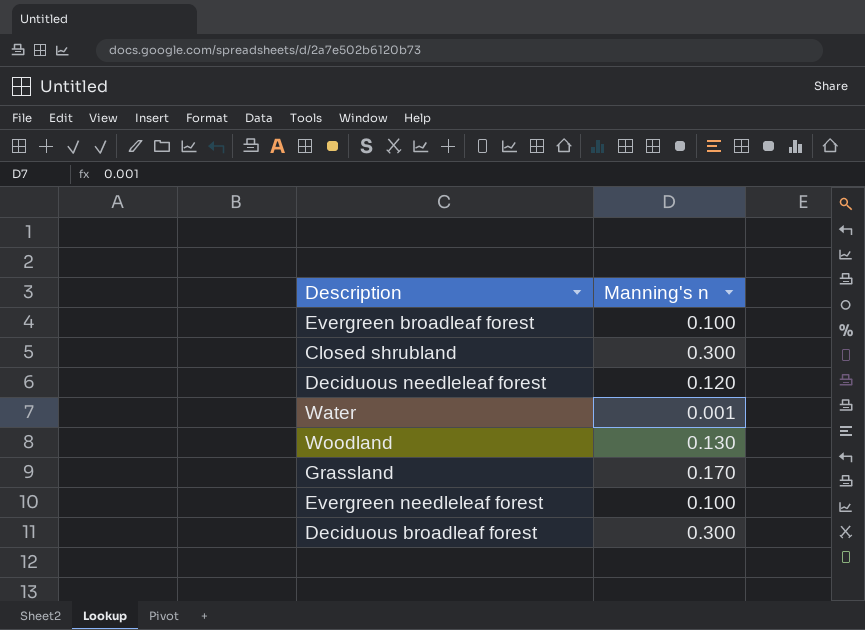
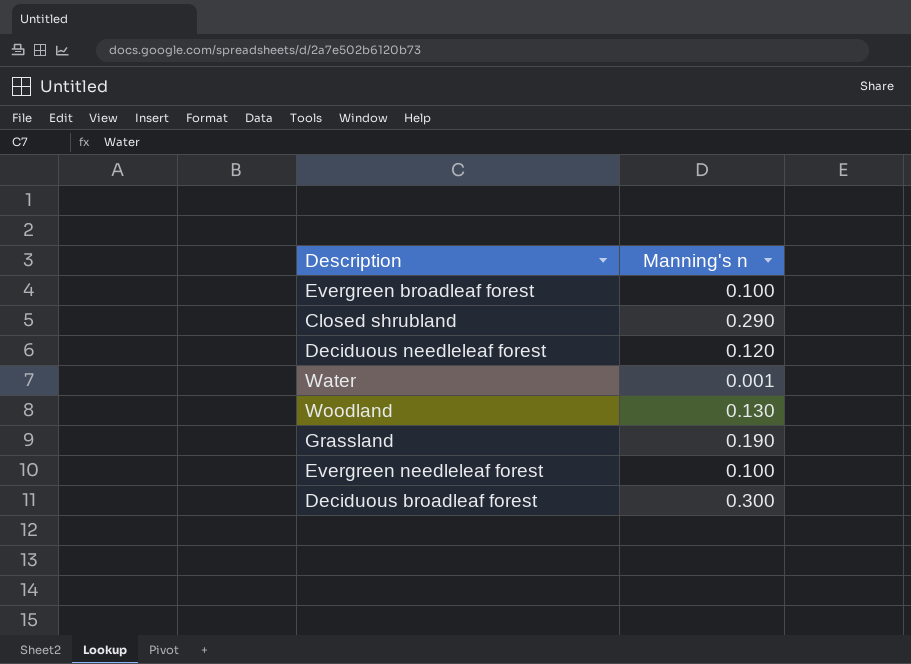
Closed shrubland | Manning's n: 0.300 -> 0.290
Grassland | Manning's n: 0.170 -> 0.190

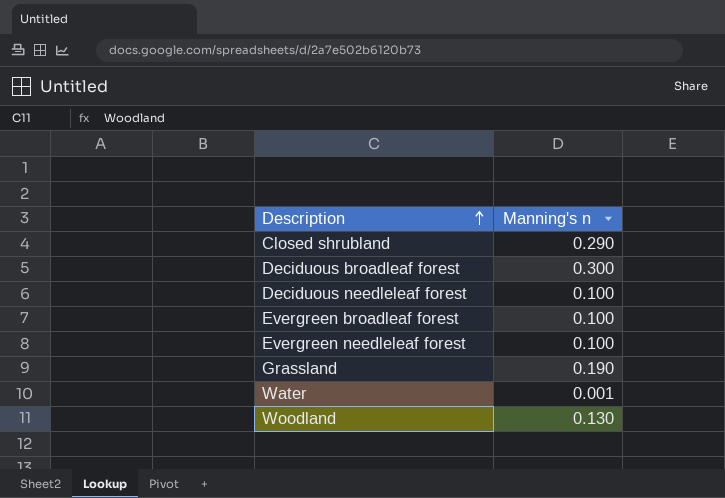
row order: none -> Description ascending
Deciduous needleleaf forest | Manning's n: 0.120 -> 0.100

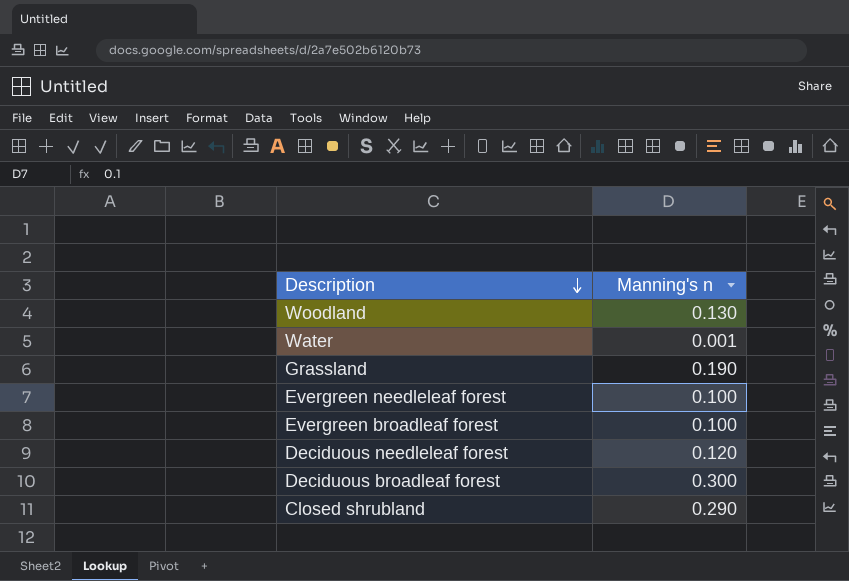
row order: Description ascending -> Description descending
Deciduous needleleaf forest | Manning's n: 0.100 -> 0.120

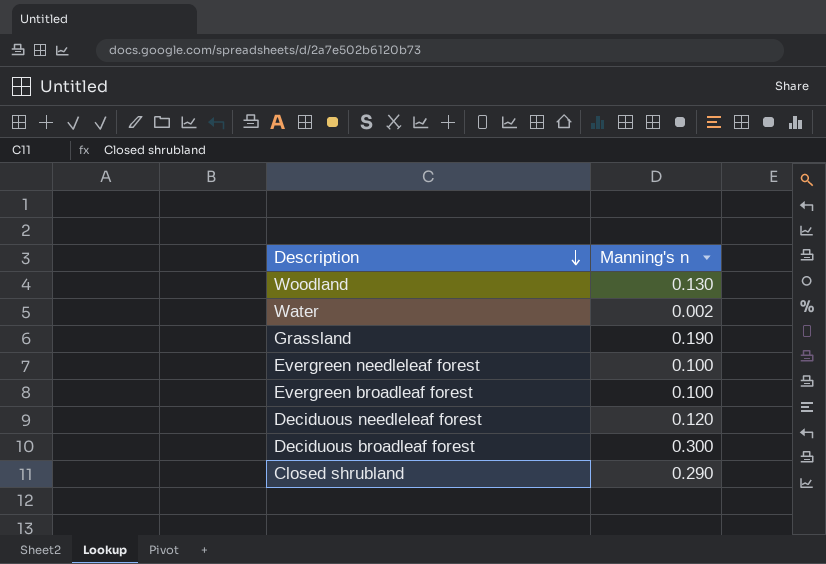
Water | Manning's n: 0.001 -> 0.002

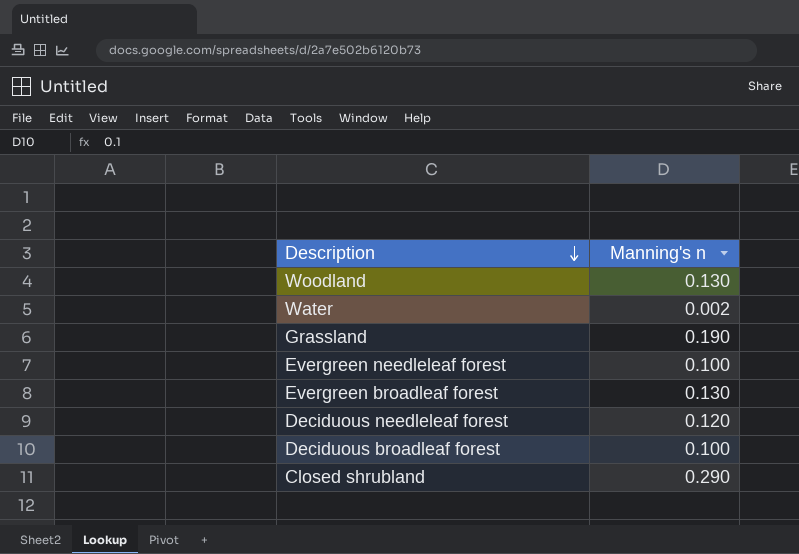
Evergreen broadleaf forest | Manning's n: 0.100 -> 0.130
Deciduous broadleaf forest | Manning's n: 0.300 -> 0.100

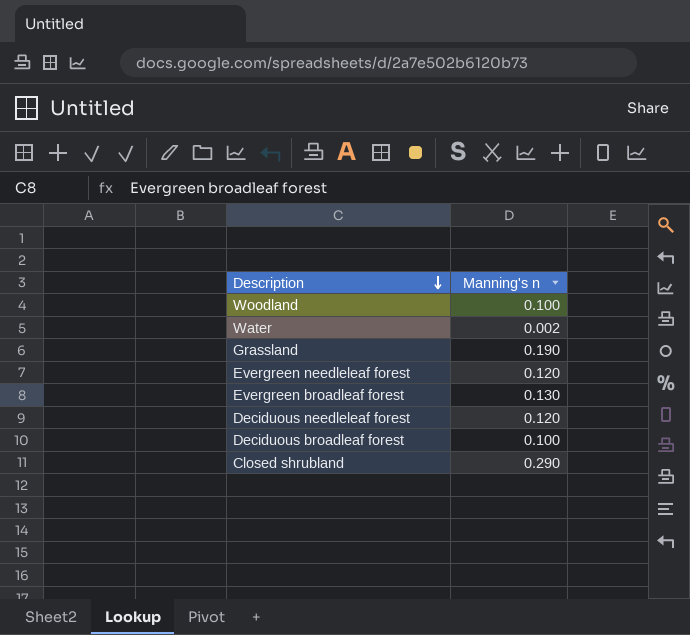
Woodland | Manning's n: 0.130 -> 0.100
Evergreen needleleaf forest | Manning's n: 0.100 -> 0.120

